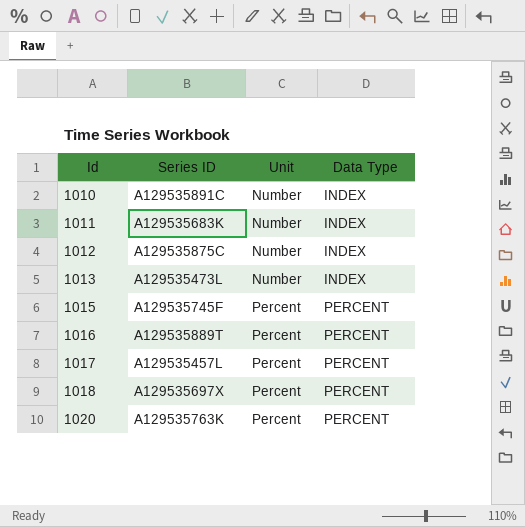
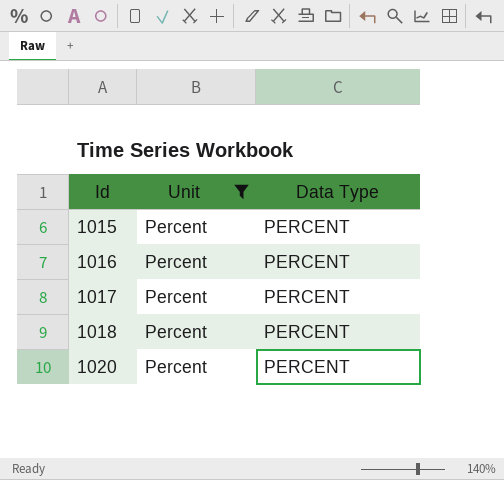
filter: none -> Unit = Percent
column Series ID | position: 2 -> none

